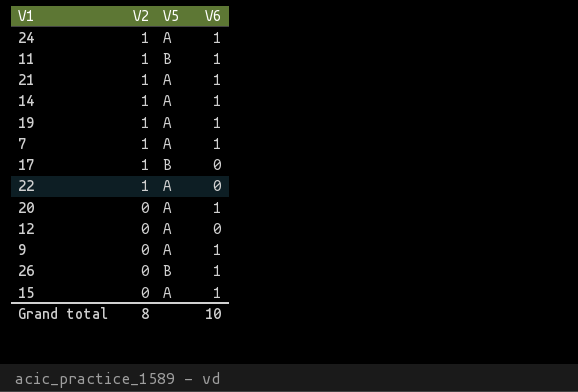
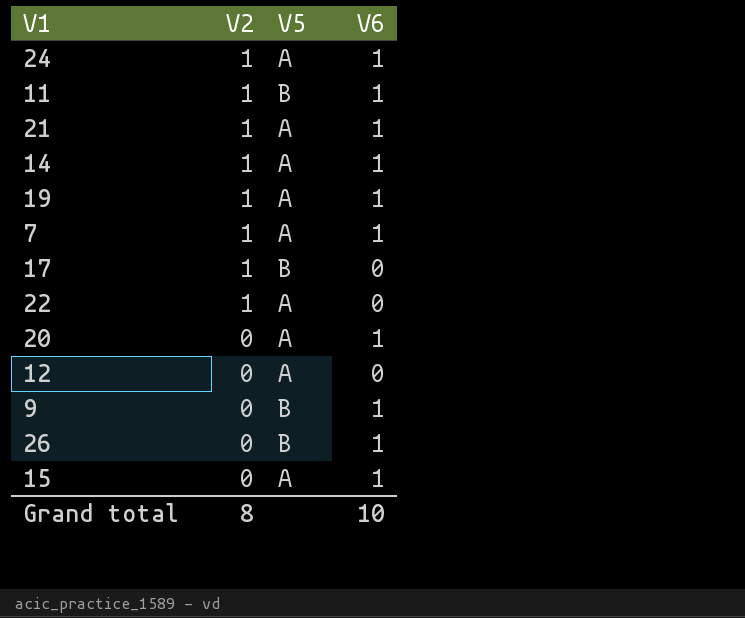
9 | V5: A -> B

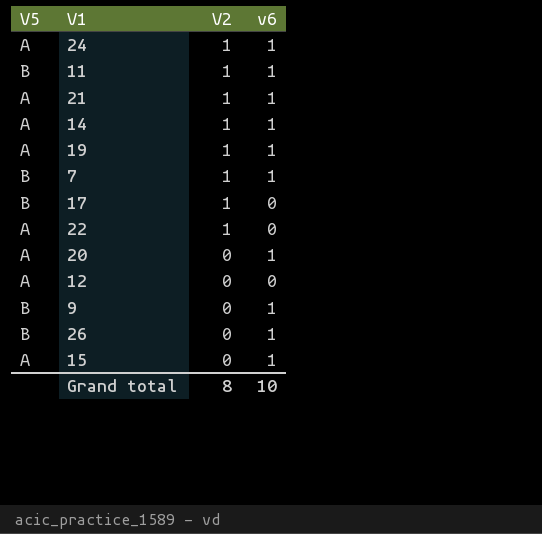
column V5 | position: 3 -> 1
column name: V6 -> v6
7 | V5: A -> B

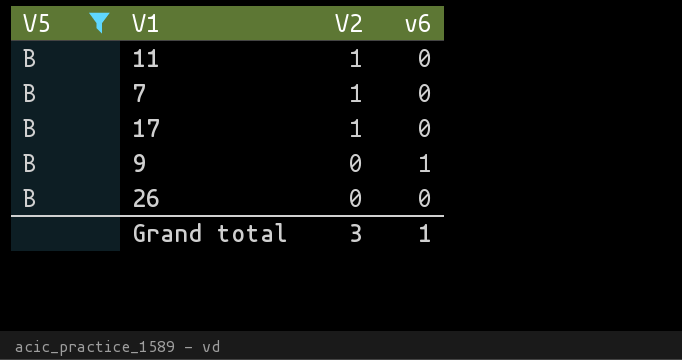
filter: none -> V5 = B
11 | v6: 1 -> 0
7 | v6: 1 -> 0
26 | v6: 1 -> 0
Grand total | V2: 8 -> 3
Grand total | v6: 10 -> 1

